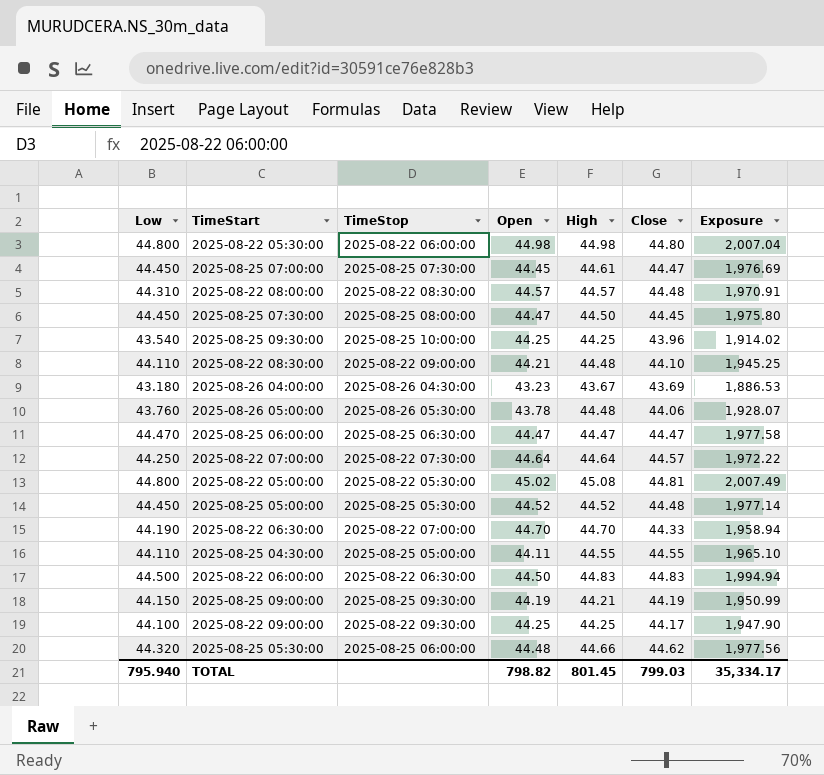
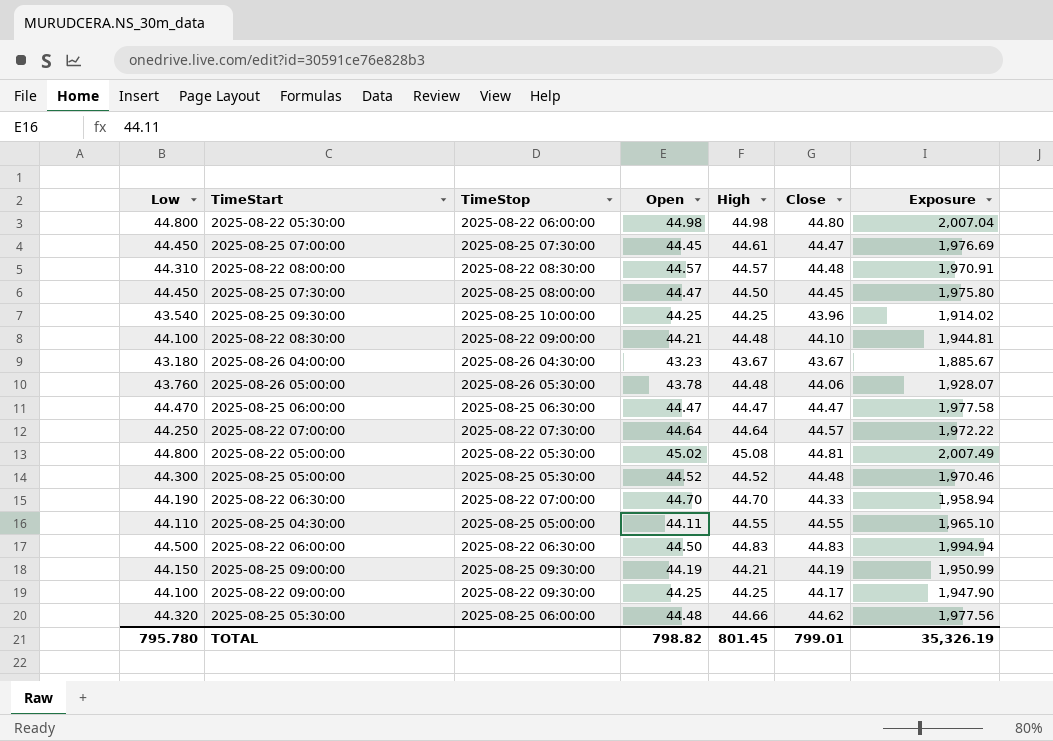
2025-08-22 08:30:00 | Low: 44.110 -> 44.100
2025-08-22 08:30:00 | Exposure: 1,945.25 -> 1,944.81
2025-08-26 04:00:00 | Close: 43.69 -> 43.67
2025-08-26 04:00:00 | Exposure: 1,886.53 -> 1,885.67
2025-08-25 05:00:00 | Low: 44.450 -> 44.300
2025-08-25 05:00:00 | Exposure: 1,977.14 -> 1,970.46
TOTAL | Low: 795.940 -> 795.780
TOTAL | Close: 799.03 -> 799.01
TOTAL | Exposure: 35,334.17 -> 35,326.19

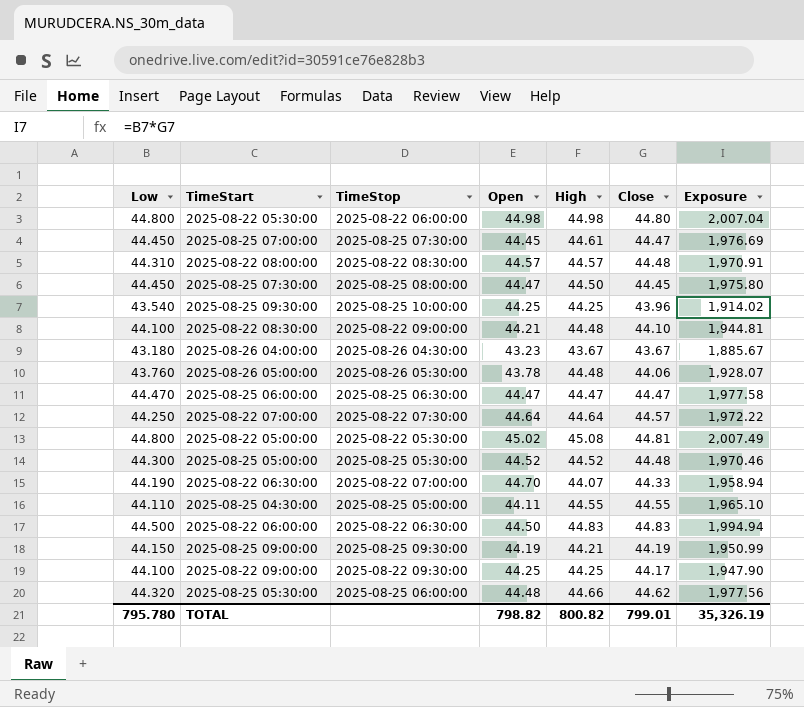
2025-08-22 06:30:00 | High: 44.70 -> 44.07
TOTAL | High: 801.45 -> 800.82

